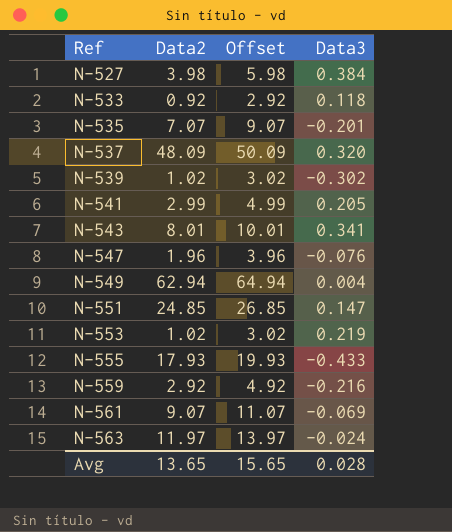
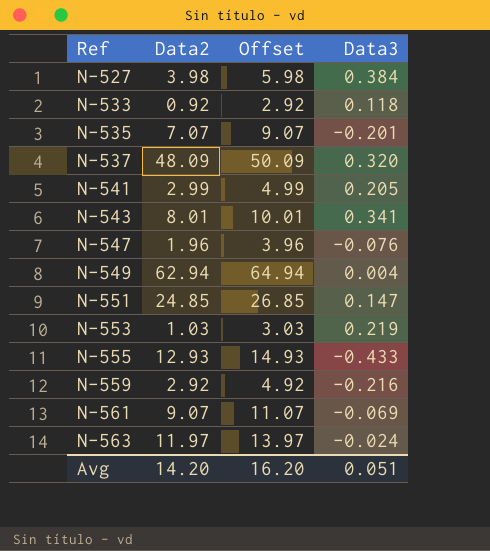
row N-539: 1.02 | 3.02 | -0.302 -> none
N-553 | Data2: 1.02 -> 1.03
N-553 | Offset: 3.02 -> 3.03
N-555 | Data2: 17.93 -> 12.93
N-555 | Offset: 19.93 -> 14.93
Avg | Data2: 13.65 -> 14.20
Avg | Offset: 15.65 -> 16.20
Avg | Data3: 0.028 -> 0.051

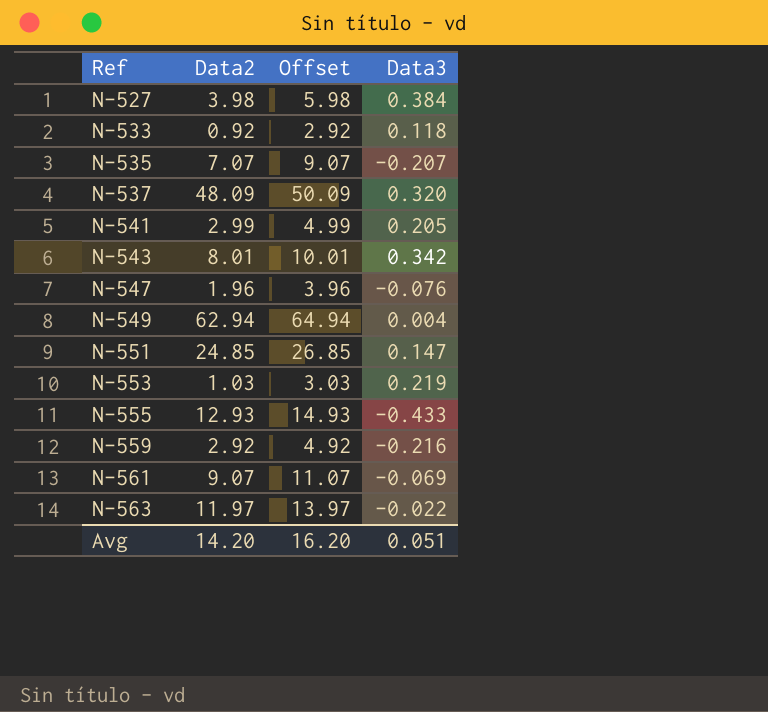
N-535 | Data3: -0.201 -> -0.207
N-543 | Data3: 0.341 -> 0.342
N-563 | Data3: -0.024 -> -0.022

